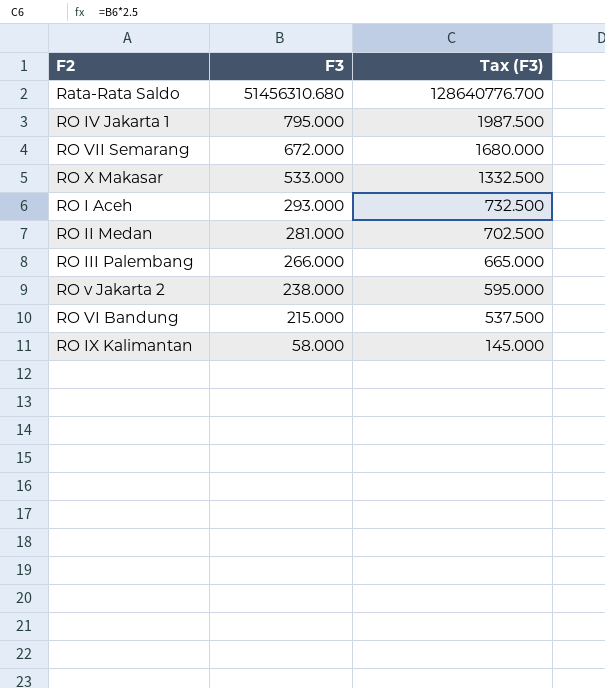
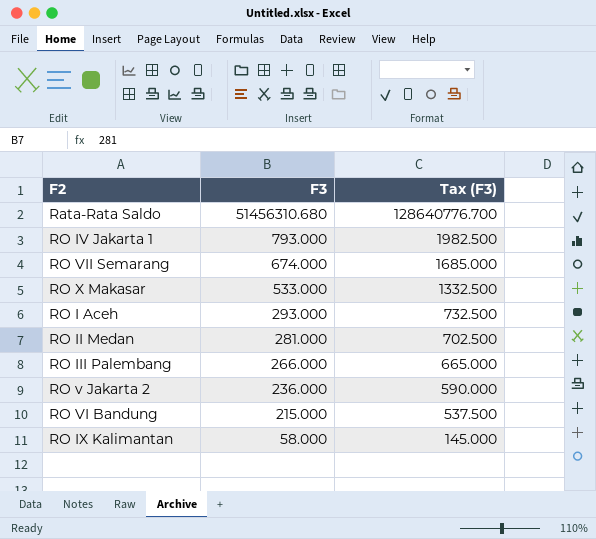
RO IV Jakarta 1 | F3: 795.000 -> 793.000
RO IV Jakarta 1 | Tax (F3): 1987.500 -> 1982.500
RO VII Semarang | F3: 672.000 -> 674.000
RO VII Semarang | Tax (F3): 1680.000 -> 1685.000
RO v Jakarta 2 | F3: 238.000 -> 236.000
RO v Jakarta 2 | Tax (F3): 595.000 -> 590.000

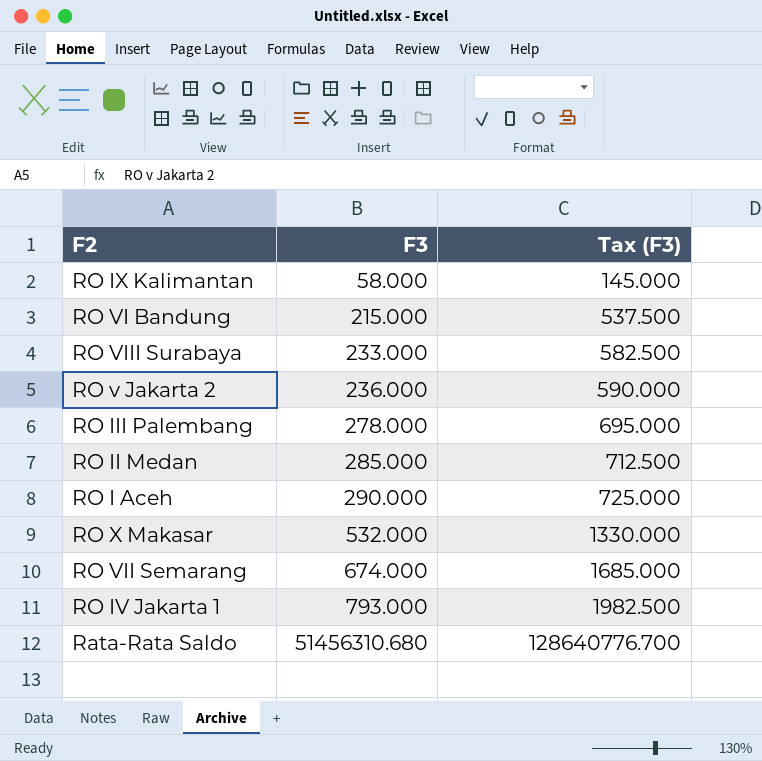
row order: F3 descending -> F3 ascending
row RO VIII Surabaya: none -> 233.000 | 582.500
RO III Palembang | F3: 266.000 -> 278.000
RO III Palembang | Tax (F3): 665.000 -> 695.000
RO II Medan | F3: 281.000 -> 285.000
RO II Medan | Tax (F3): 702.500 -> 712.500
RO I Aceh | F3: 293.000 -> 290.000
RO I Aceh | Tax (F3): 732.500 -> 725.000
RO X Makasar | F3: 533.000 -> 532.000
RO X Makasar | Tax (F3): 1332.500 -> 1330.000

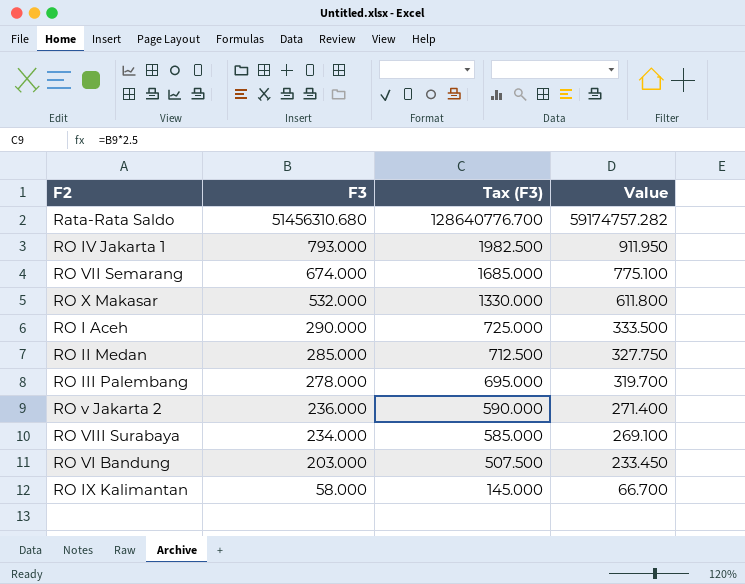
row order: F3 ascending -> F3 descending
column Value | formula: none -> [F3] * 1.15
RO VIII Surabaya | F3: 233.000 -> 234.000
RO VIII Surabaya | Tax (F3): 582.500 -> 585.000
RO VI Bandung | F3: 215.000 -> 203.000
RO VI Bandung | Tax (F3): 537.500 -> 507.500

